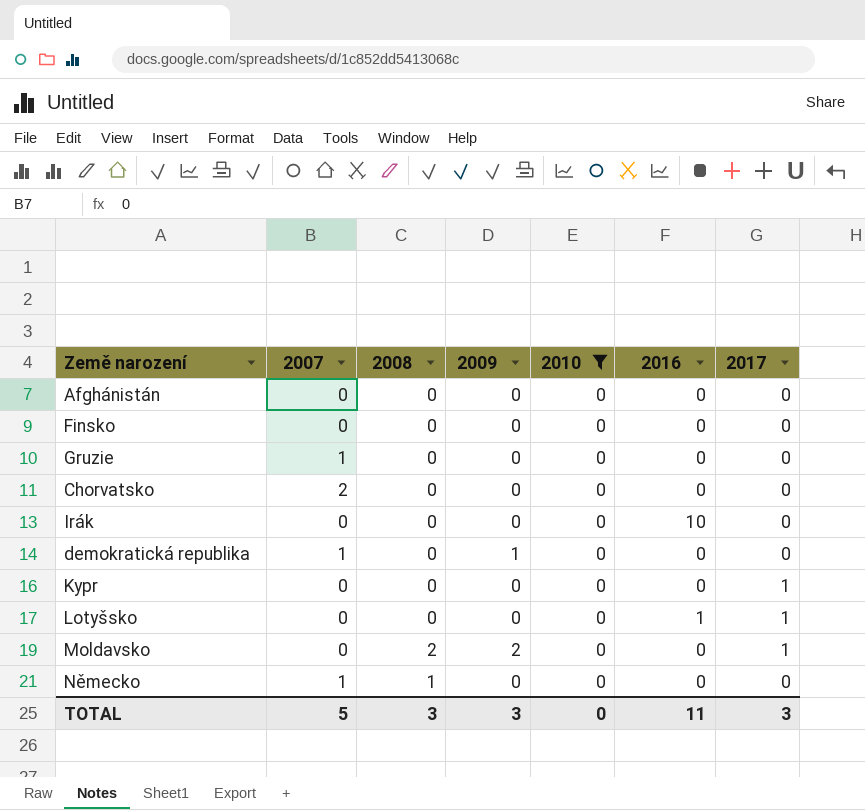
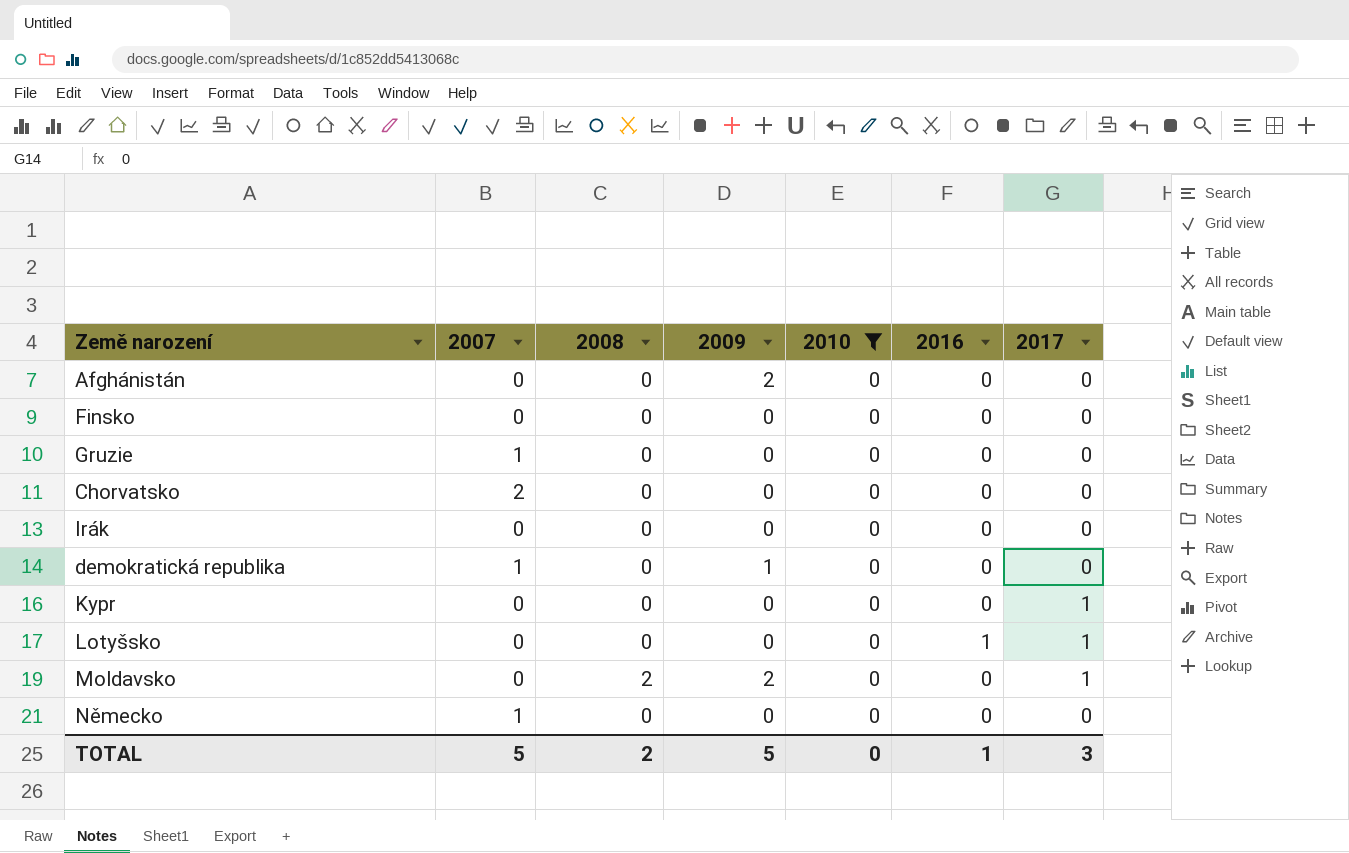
Afghánistán | 2009: 0 -> 2
Irák | 2016: 10 -> 0
Německo | 2008: 1 -> 0
TOTAL | 2008: 3 -> 2
TOTAL | 2009: 3 -> 5
TOTAL | 2016: 11 -> 1

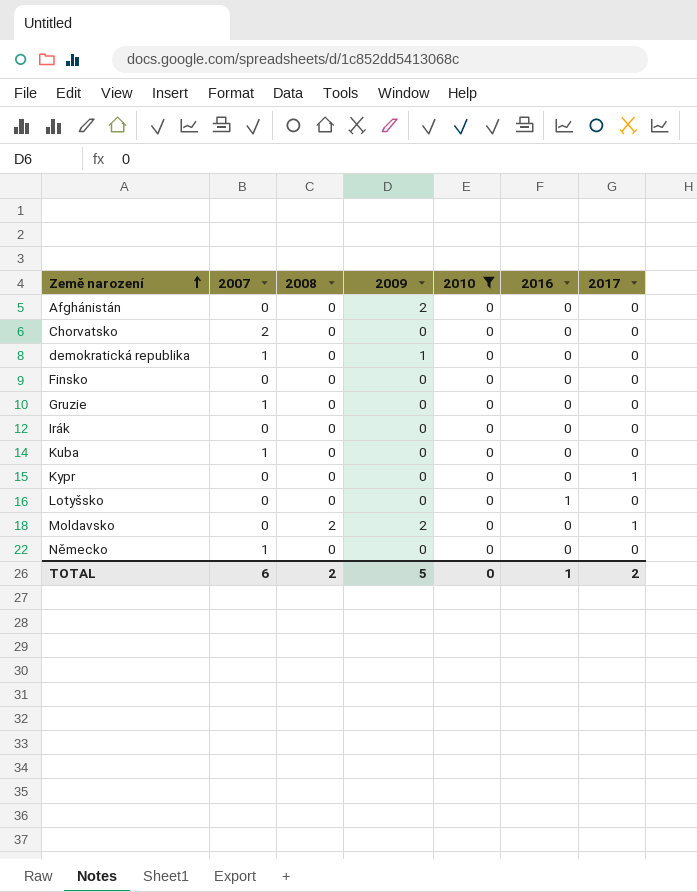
row order: none -> Země narození ascending
row Kuba: none -> 1 | 0 | 0 | 0 | 0 | 0
Lotyšsko | 2017: 1 -> 0
TOTAL | 2007: 5 -> 6
TOTAL | 2017: 3 -> 2

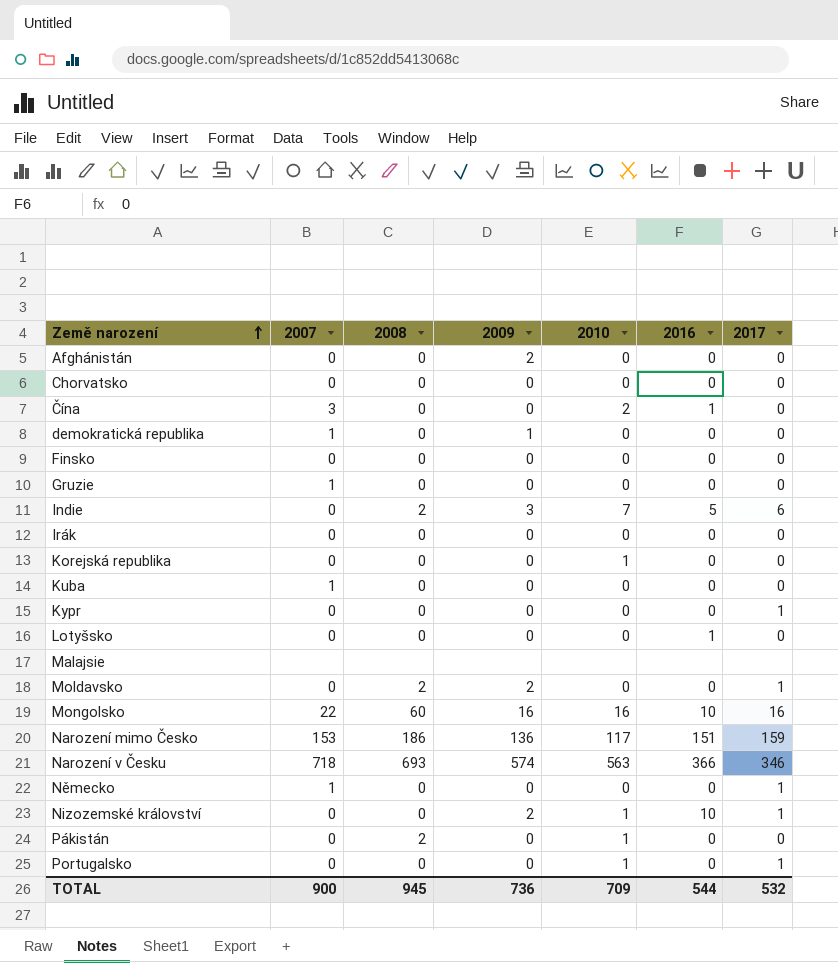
filter: 2010 = 0 -> none
Chorvatsko | 2007: 2 -> 0
Německo | 2017: 0 -> 1
TOTAL | 2007: 6 -> 900
TOTAL | 2008: 2 -> 945
TOTAL | 2009: 5 -> 736
TOTAL | 2010: 0 -> 709
TOTAL | 2016: 1 -> 544
TOTAL | 2017: 2 -> 532

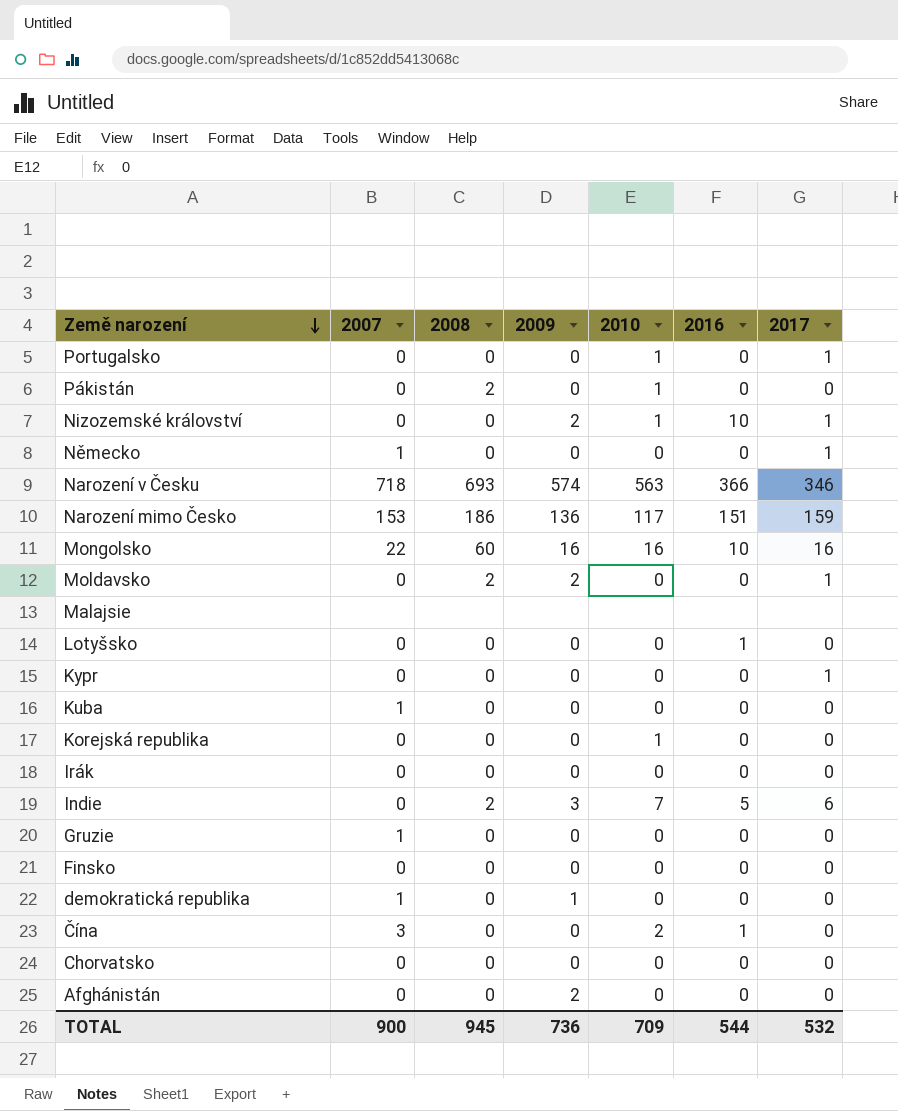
row order: Země narození ascending -> Země narození descending

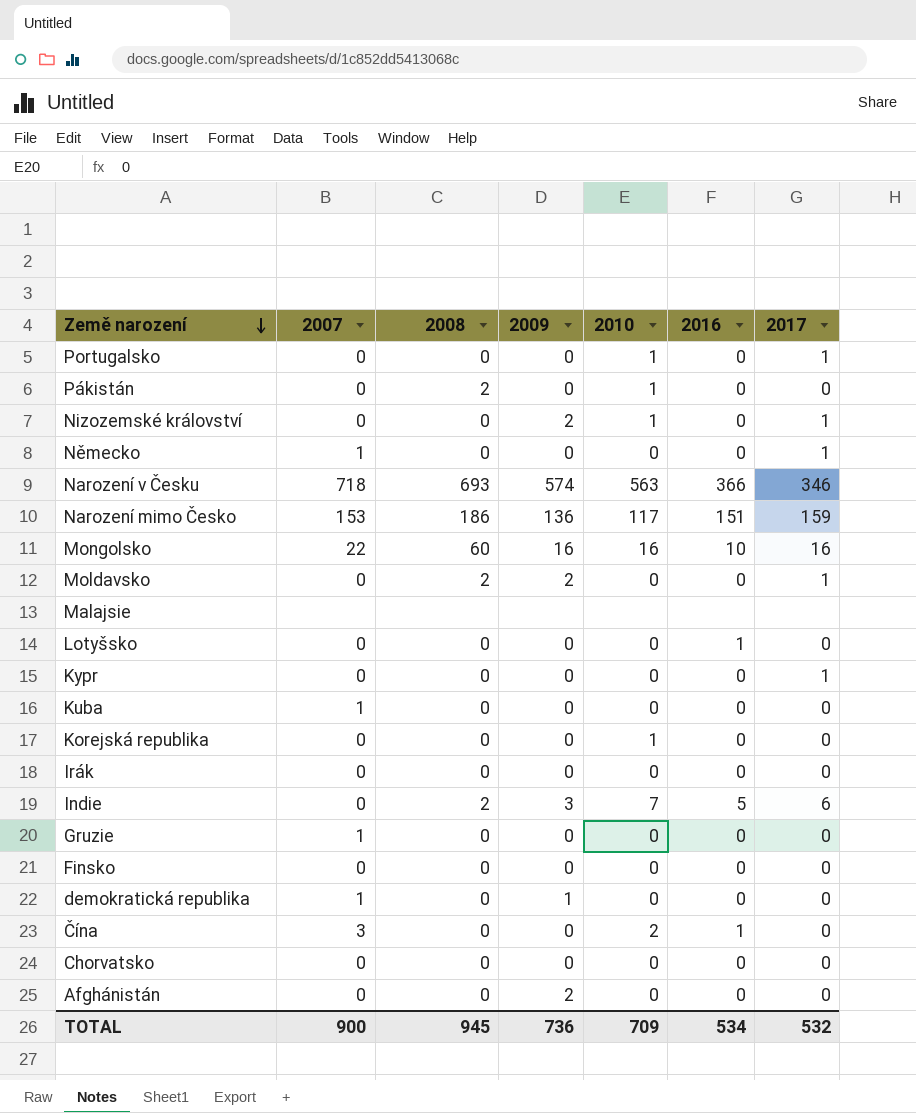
Nizozemské království | 2016: 10 -> 0
TOTAL | 2016: 544 -> 534

